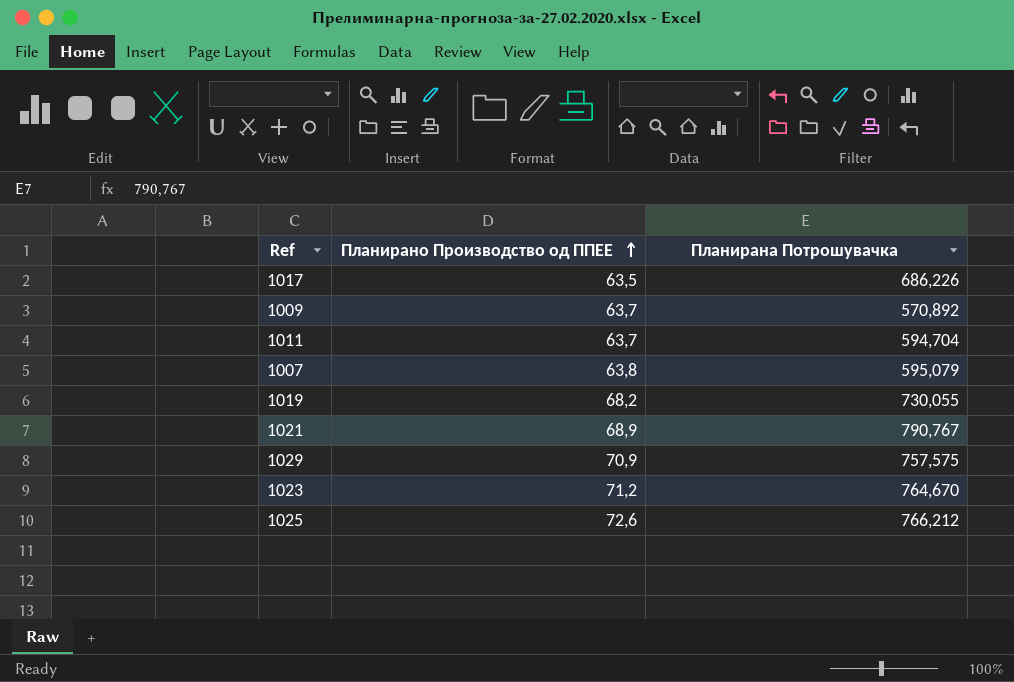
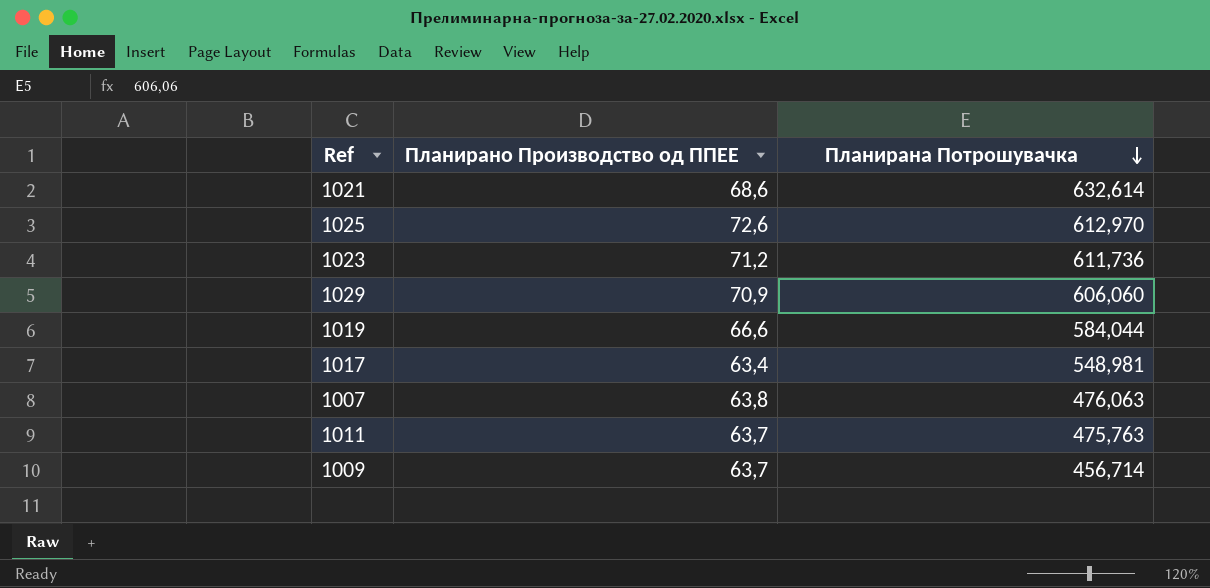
row order: Планирано Производство од ППЕЕ ascending -> Планирана Потрошувачка descending
1021 | Планирано Производство од ППЕЕ: 68,9 -> 68,6
1021 | Планирана Потрошувачка: 790,767 -> 632,614
1025 | Планирана Потрошувачка: 766,212 -> 612,970
1023 | Планирана Потрошувачка: 764,670 -> 611,736
1029 | Планирана Потрошувачка: 757,575 -> 606,060
1019 | Планирано Производство од ППЕЕ: 68,2 -> 66,6
1019 | Планирана Потрошувачка: 730,055 -> 584,044
1017 | Планирано Производство од ППЕЕ: 63,5 -> 63,4
1017 | Планирана Потрошувачка: 686,226 -> 548,981
1007 | Планирана Потрошувачка: 595,079 -> 476,063
1011 | Планирана Потрошувачка: 594,704 -> 475,763
1009 | Планирана Потрошувачка: 570,892 -> 456,714

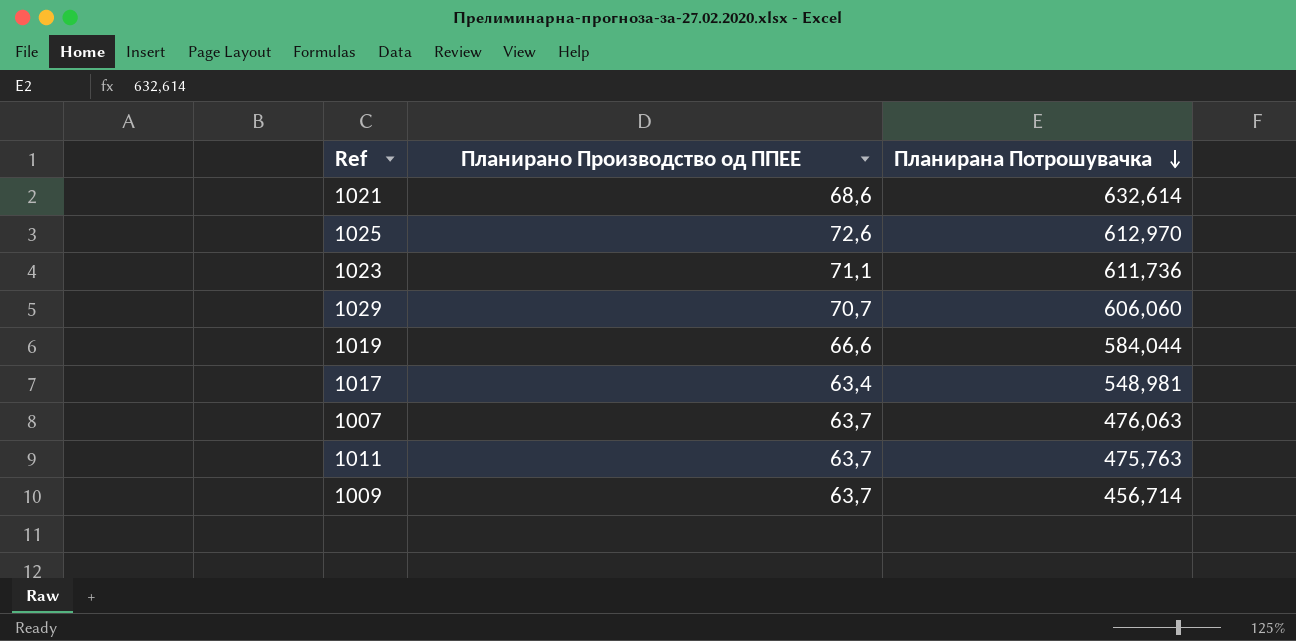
1023 | Планирано Производство од ППЕЕ: 71,2 -> 71,1
1029 | Планирано Производство од ППЕЕ: 70,9 -> 70,7
1007 | Планирано Производство од ППЕЕ: 63,8 -> 63,7

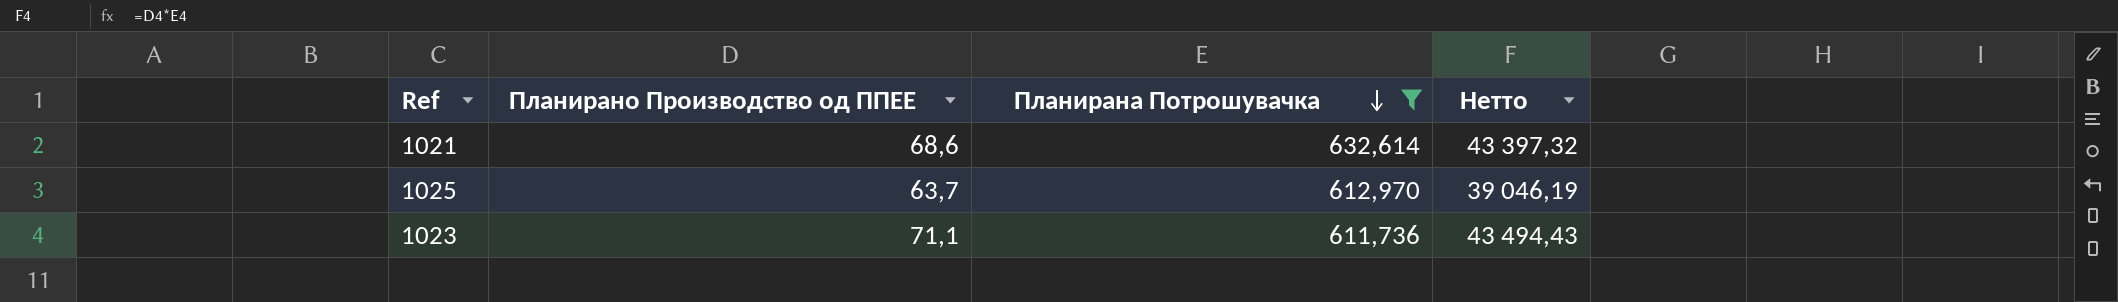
filter: none -> Планирана Потрошувачка >= 611,736
column Нетто | formula: none -> [Планирано Производство од ППЕЕ] * [Планирана Потрошувачка]
1025 | Планирано Производство од ППЕЕ: 72,6 -> 63,7

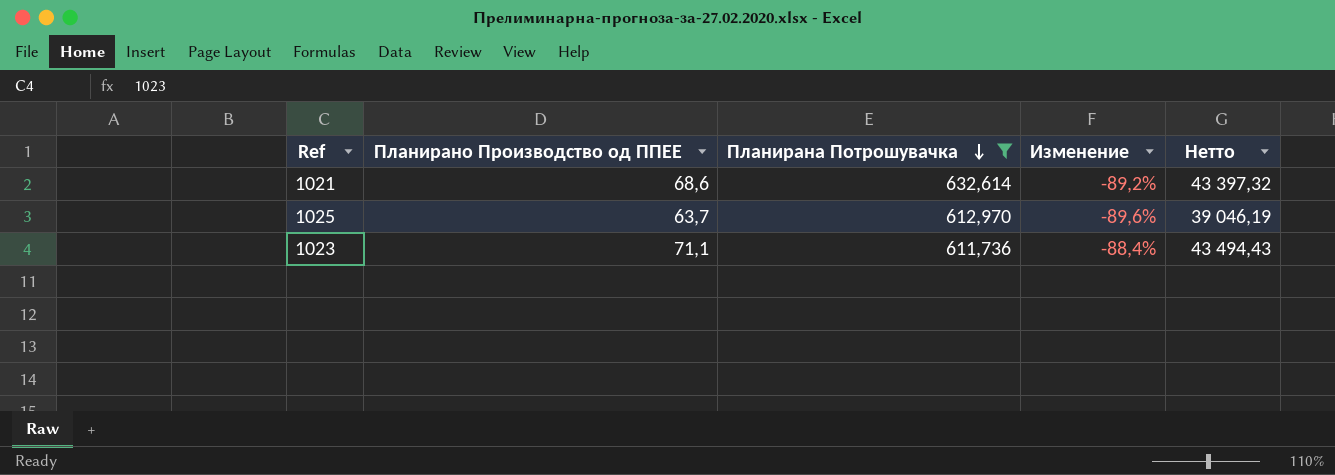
column Изменение | formula: none -> ([Планирано Производство од ППЕЕ] - [Планирана Потрошувачка]) / [Планирана Потрошувачка]

